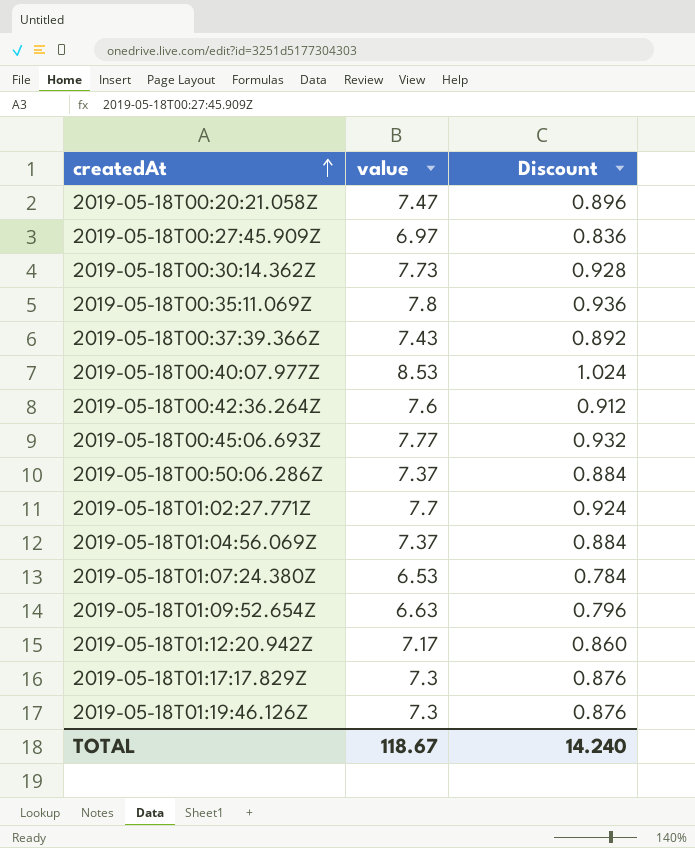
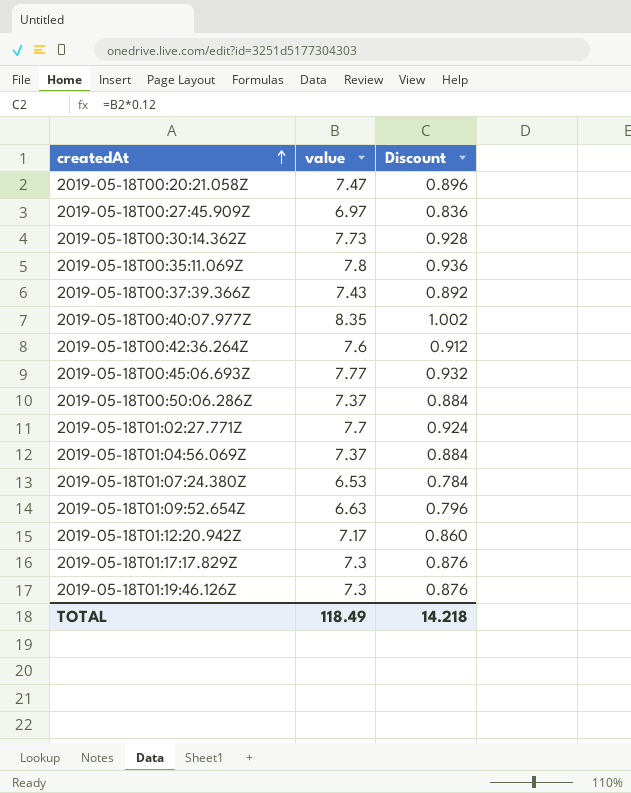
2019-05-18T00:40:07.977Z | value: 8.53 -> 8.35
2019-05-18T00:40:07.977Z | Discount: 1.024 -> 1.002
TOTAL | value: 118.67 -> 118.49
TOTAL | Discount: 14.240 -> 14.218

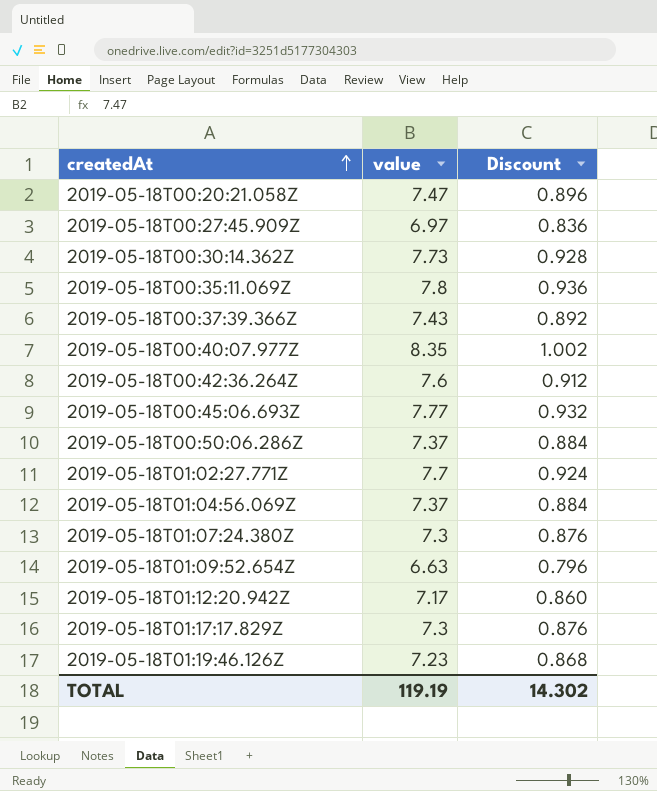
2019-05-18T01:07:24.380Z | value: 6.53 -> 7.3
2019-05-18T01:07:24.380Z | Discount: 0.784 -> 0.876
2019-05-18T01:19:46.126Z | value: 7.3 -> 7.23
2019-05-18T01:19:46.126Z | Discount: 0.876 -> 0.868
TOTAL | value: 118.49 -> 119.19
TOTAL | Discount: 14.218 -> 14.302

